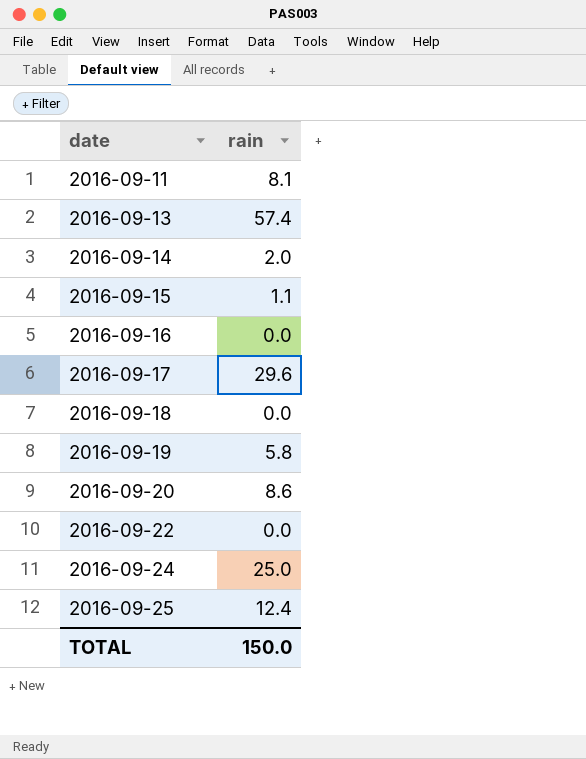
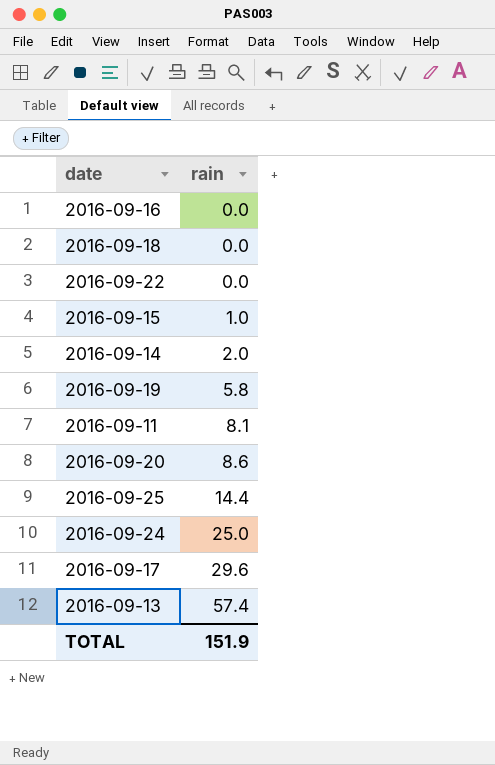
row order: date ascending -> rain ascending
2016-09-15 | rain: 1.1 -> 1.0
2016-09-25 | rain: 12.4 -> 14.4
TOTAL | rain: 150.0 -> 151.9

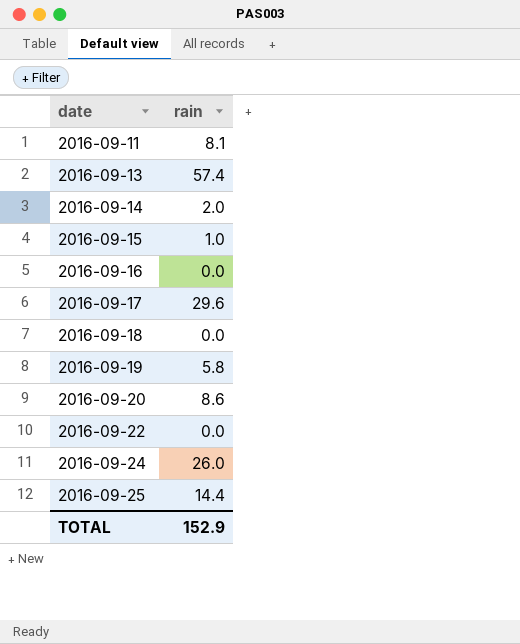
row order: rain ascending -> date ascending
2016-09-24 | rain: 25.0 -> 26.0
TOTAL | rain: 151.9 -> 152.9

